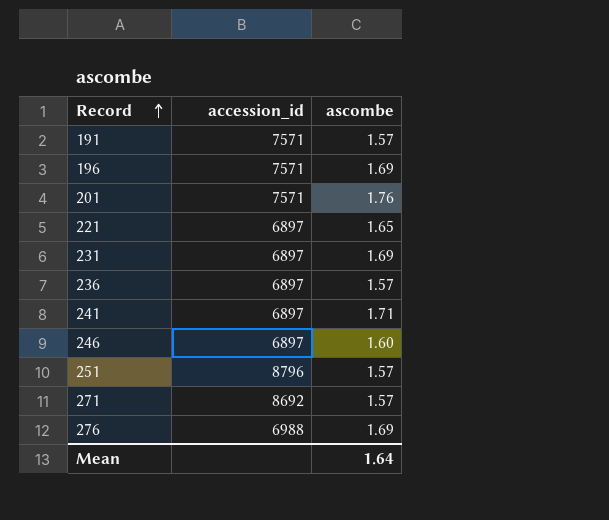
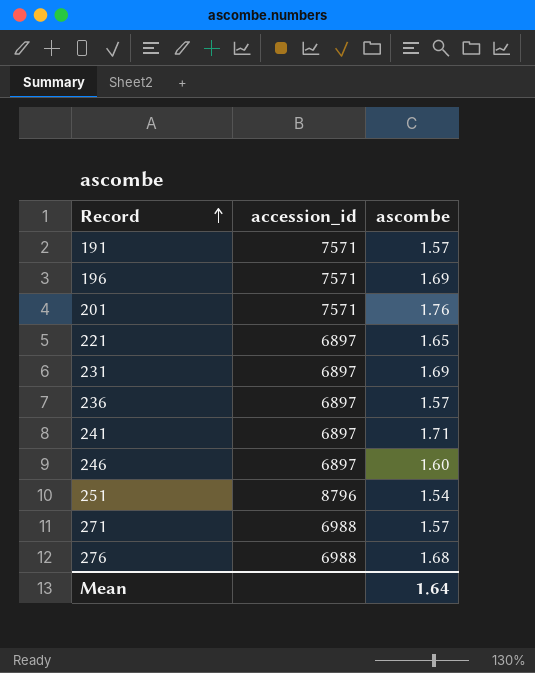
251 | ascombe: 1.57 -> 1.54
271 | accession_id: 8692 -> 6988
276 | ascombe: 1.69 -> 1.68

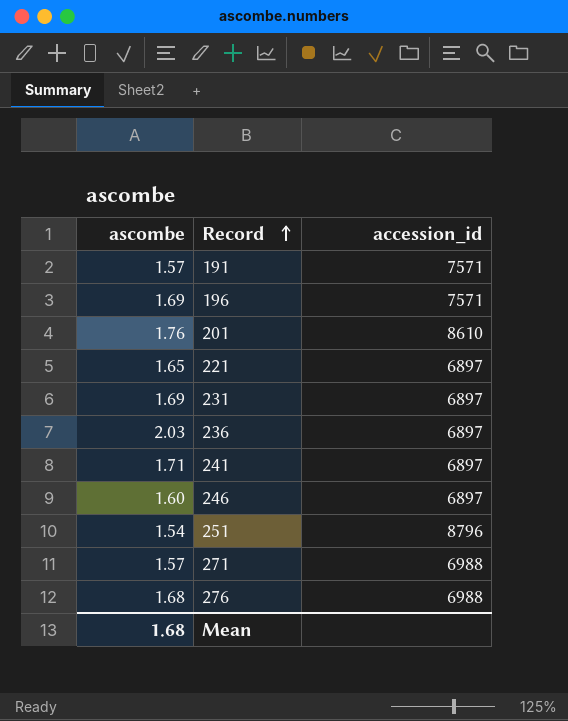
column ascombe | position: 3 -> 1
201 | accession_id: 7571 -> 8610
236 | ascombe: 1.57 -> 2.03
Mean | ascombe: 1.64 -> 1.68

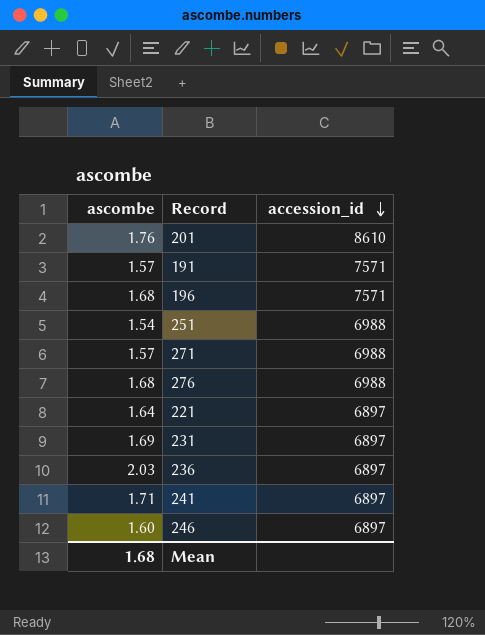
row order: Record ascending -> accession_id descending
196 | ascombe: 1.69 -> 1.68
251 | accession_id: 8796 -> 6988
221 | ascombe: 1.65 -> 1.64

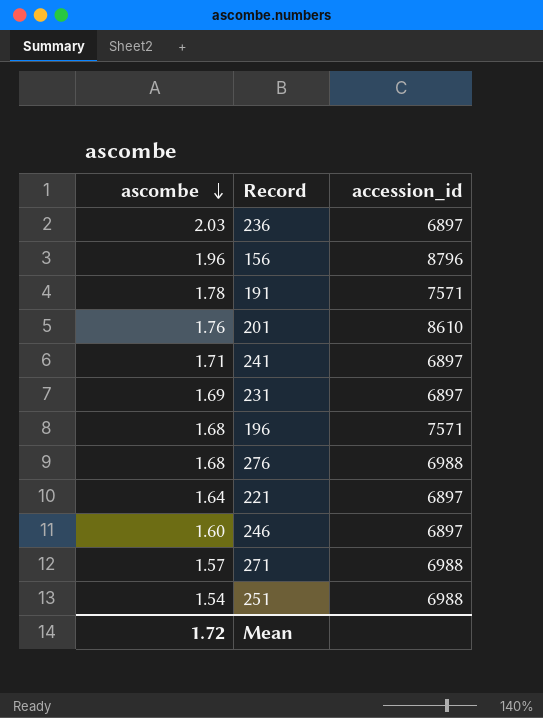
row order: accession_id descending -> ascombe descending
row 156: none -> 1.96 | 8796
191 | ascombe: 1.57 -> 1.78
Mean | ascombe: 1.68 -> 1.72

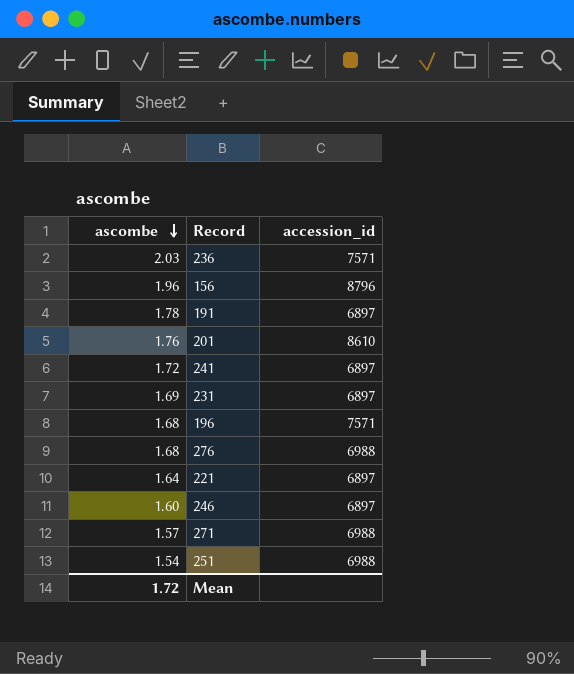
236 | accession_id: 6897 -> 7571
191 | accession_id: 7571 -> 6897
241 | ascombe: 1.71 -> 1.72

